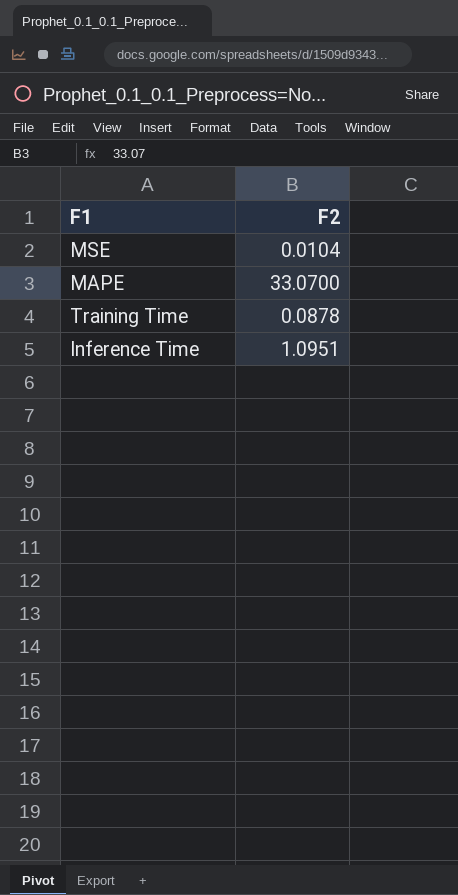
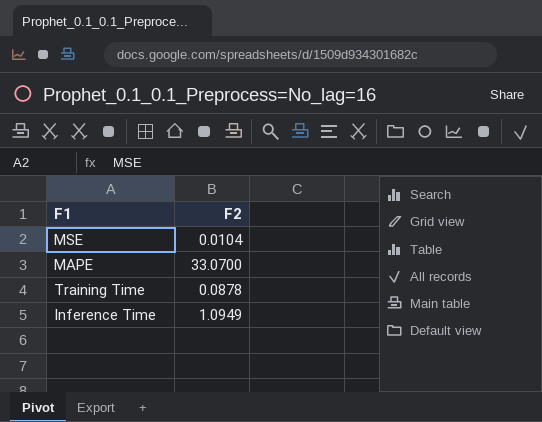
Inference Time | F2: 1.0951 -> 1.0949

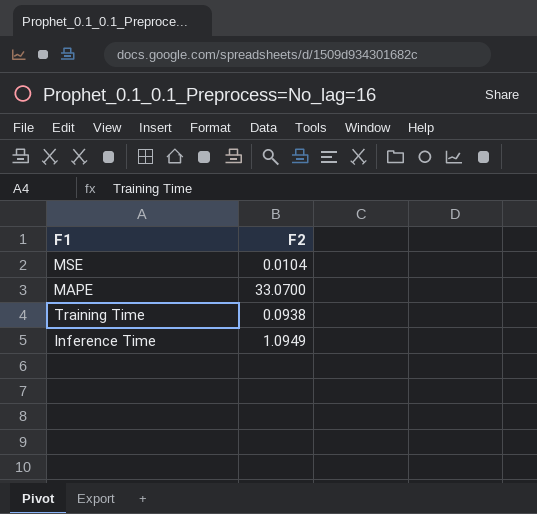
Training Time | F2: 0.0878 -> 0.0938

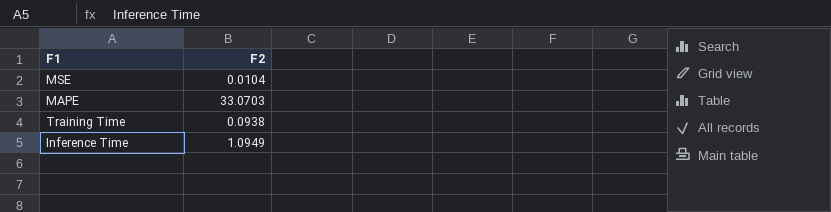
MAPE | F2: 33.0700 -> 33.0703

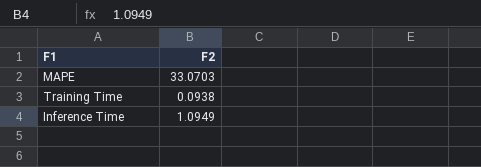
row MSE: 0.0104 -> none

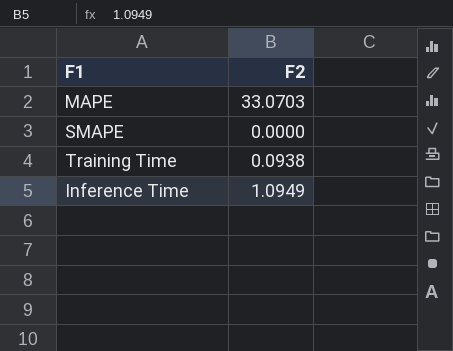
row SMAPE: none -> 0.0000

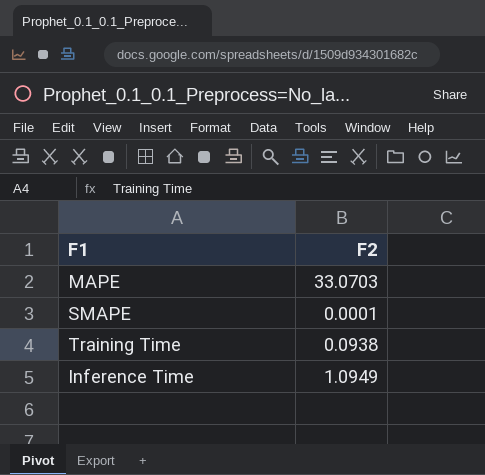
SMAPE | F2: 0.0000 -> 0.0001

